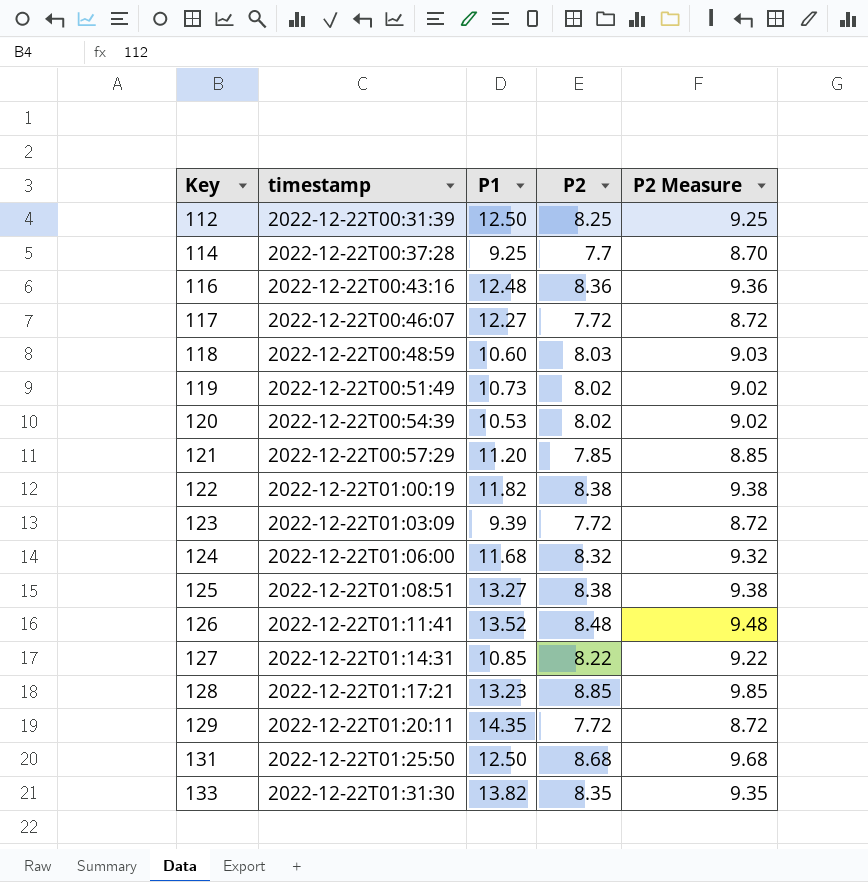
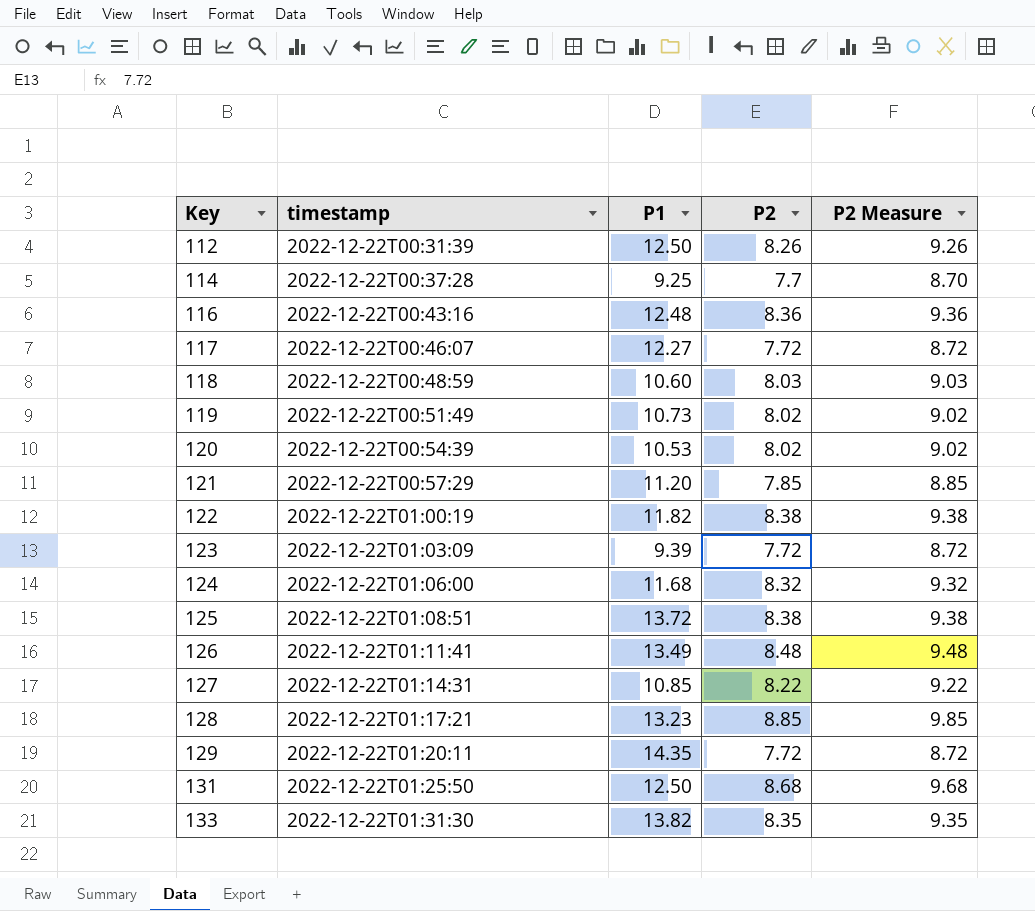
112 | P2: 8.25 -> 8.26
112 | P2 Measure: 9.25 -> 9.26
125 | P1: 13.27 -> 13.72
126 | P1: 13.52 -> 13.49

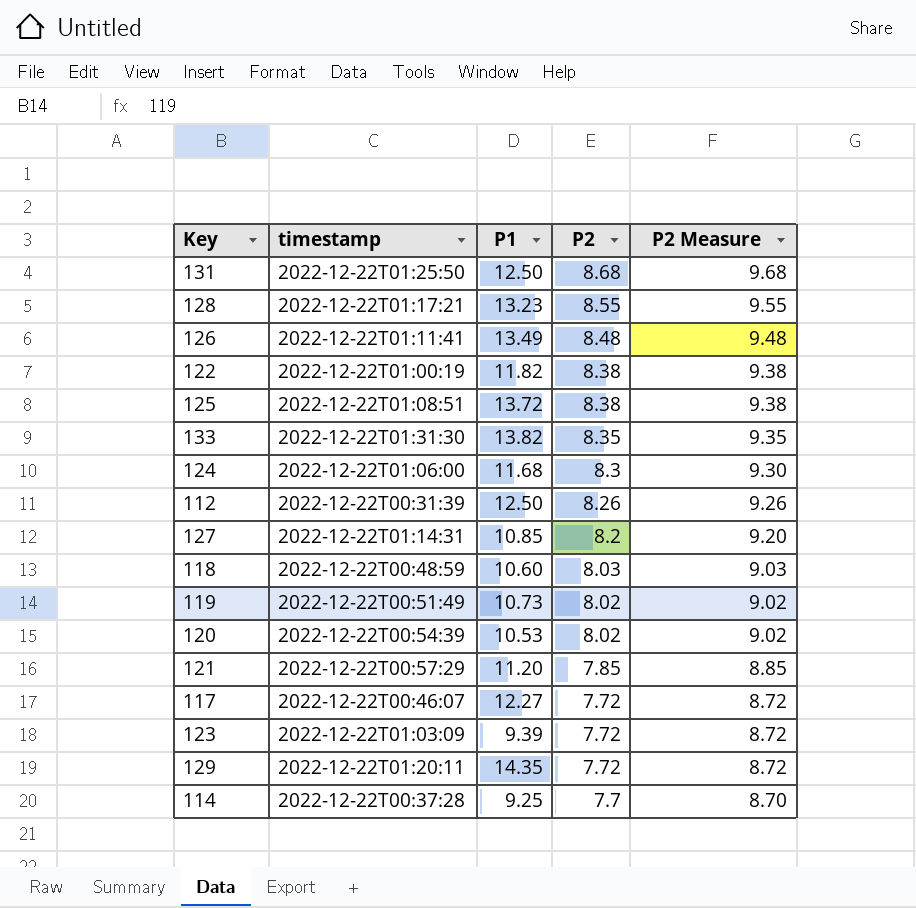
row order: Key ascending -> P2 descending
row 116: 2022-12-22T00:43:16 | 12.48 | 8.36 | 9.36 -> none
128 | P2: 8.85 -> 8.55
128 | P2 Measure: 9.85 -> 9.55
124 | P2: 8.32 -> 8.3
124 | P2 Measure: 9.32 -> 9.30
127 | P2: 8.22 -> 8.2
127 | P2 Measure: 9.22 -> 9.20

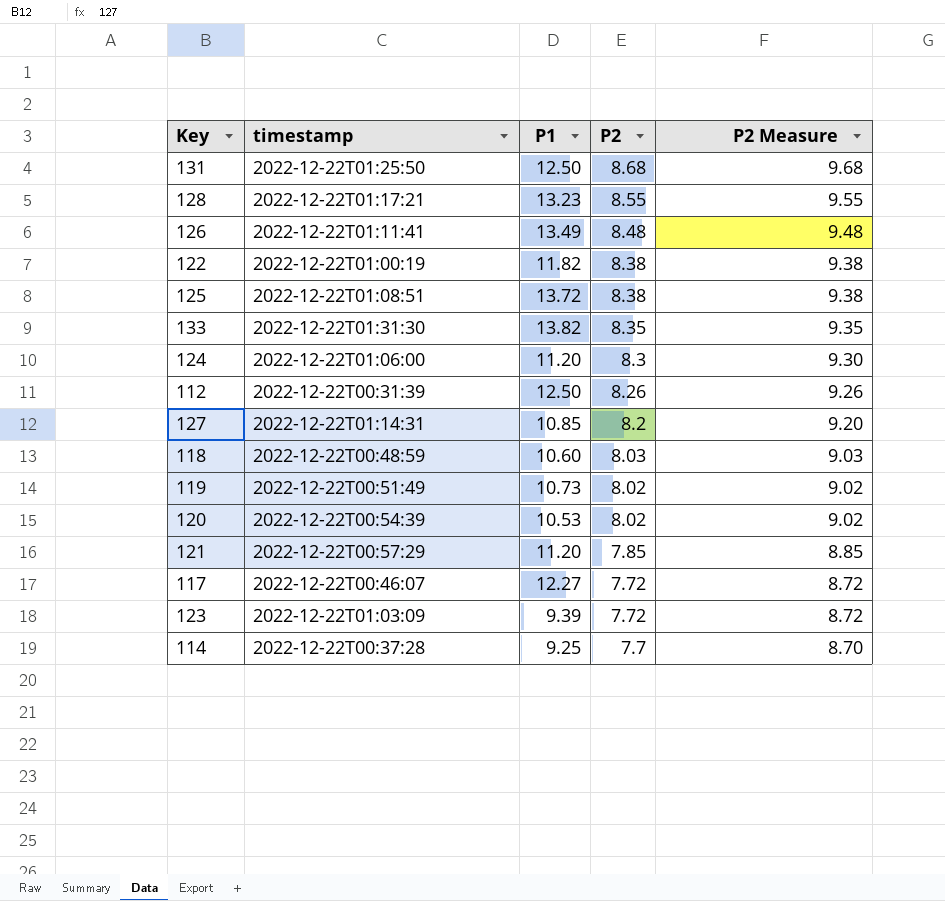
row 129: 2022-12-22T01:20:11 | 14.35 | 7.72 | 8.72 -> none
124 | P1: 11.68 -> 11.20

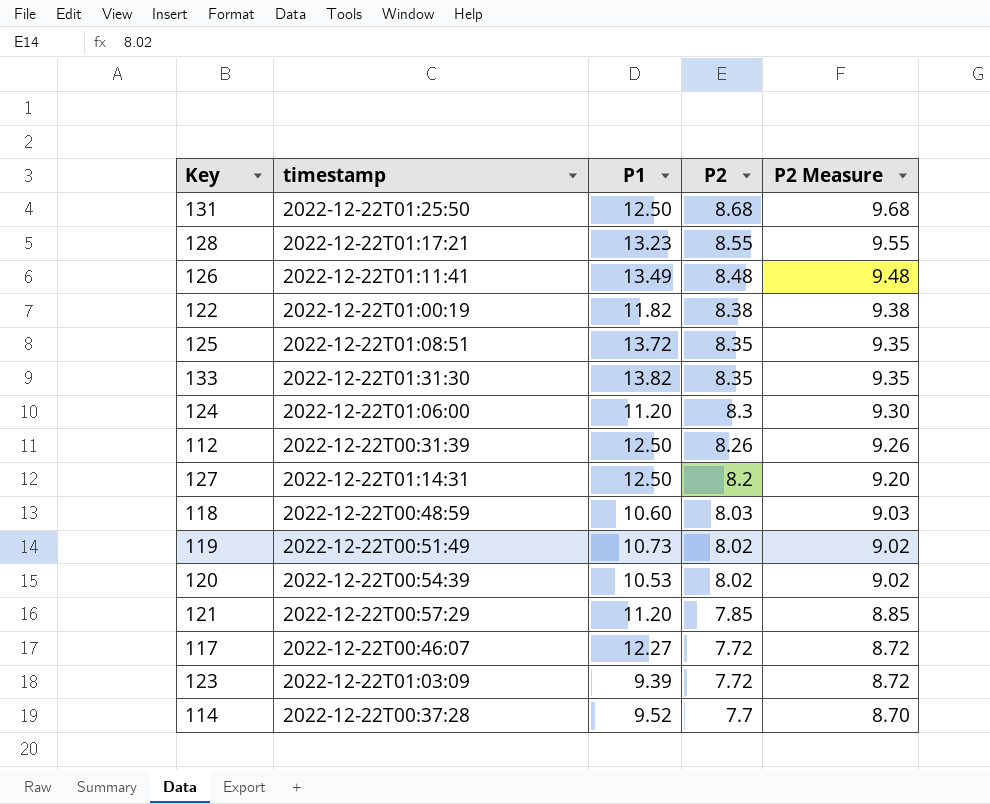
125 | P2: 8.38 -> 8.35
125 | P2 Measure: 9.38 -> 9.35
127 | P1: 10.85 -> 12.50
114 | P1: 9.25 -> 9.52

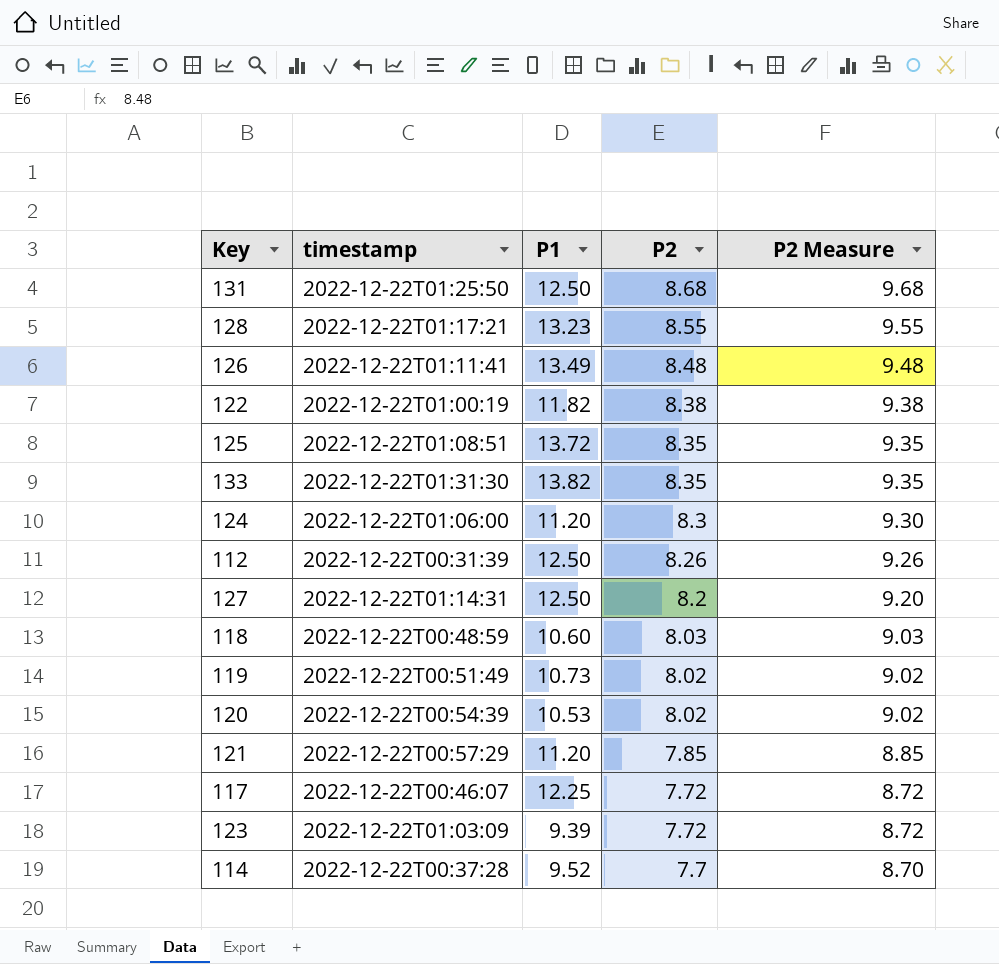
117 | P1: 12.27 -> 12.25

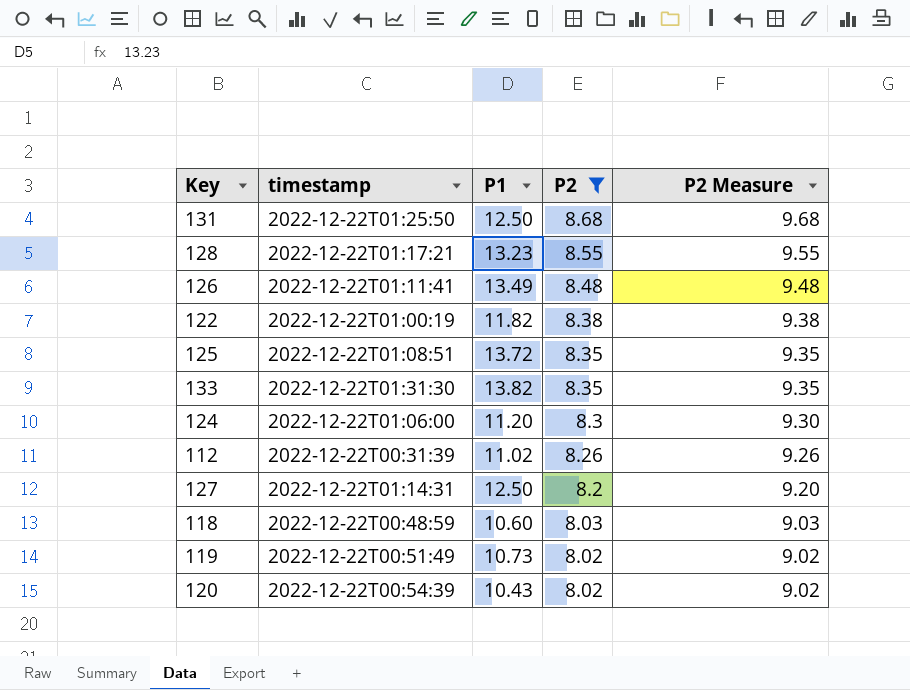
filter: none -> P2 >= 8.02
112 | P1: 12.50 -> 11.02
120 | P1: 10.53 -> 10.43

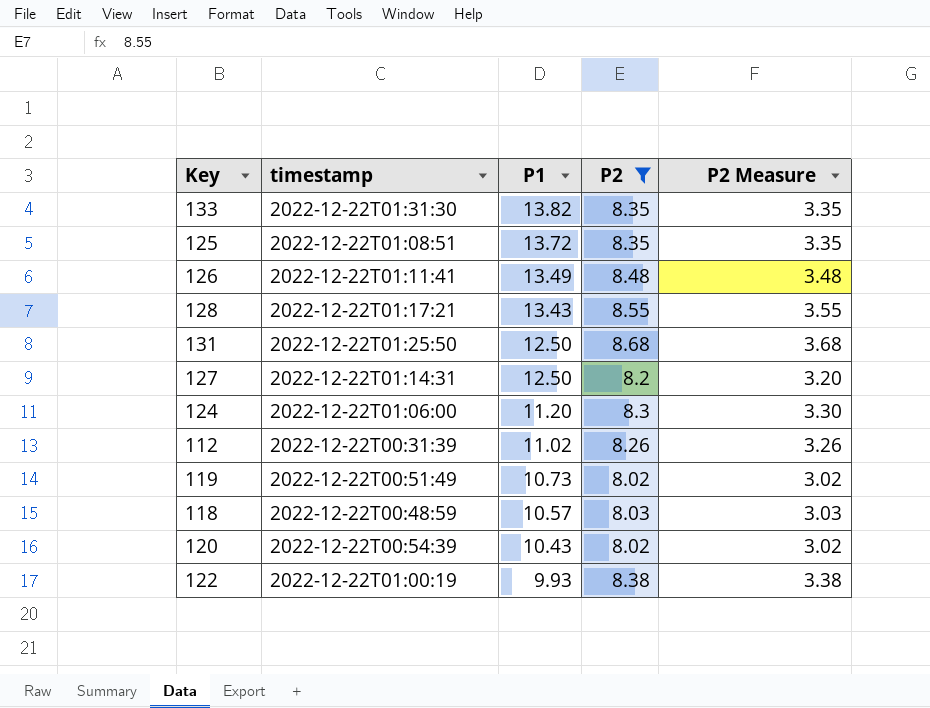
row order: P2 descending -> P1 descending
column P2 Measure | formula: [P2] + 1 -> [P2] - 5
128 | P1: 13.23 -> 13.43
118 | P1: 10.60 -> 10.57
122 | P1: 11.82 -> 9.93

